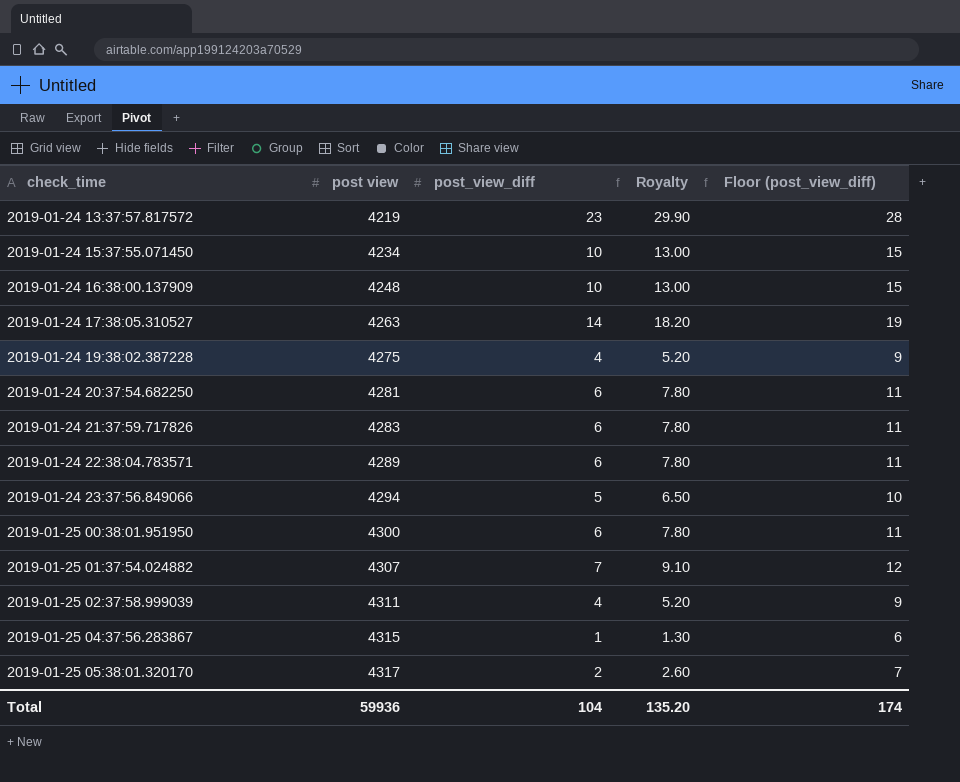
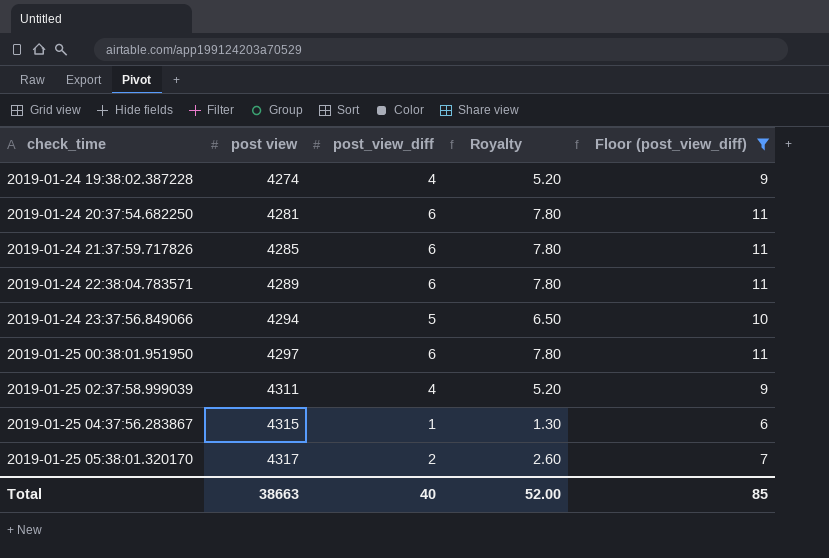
filter: none -> Floor (post_view_diff) <= 11
2019-01-24 19:38:02.387228 | post view: 4275 -> 4274
2019-01-24 21:37:59.717826 | post view: 4283 -> 4285
2019-01-25 00:38:01.951950 | post view: 4300 -> 4297
Total | post view: 59936 -> 38663
Total | post_view_diff: 104 -> 40
Total | Royalty: 135.20 -> 52.00
Total | Floor (post_view_diff): 174 -> 85

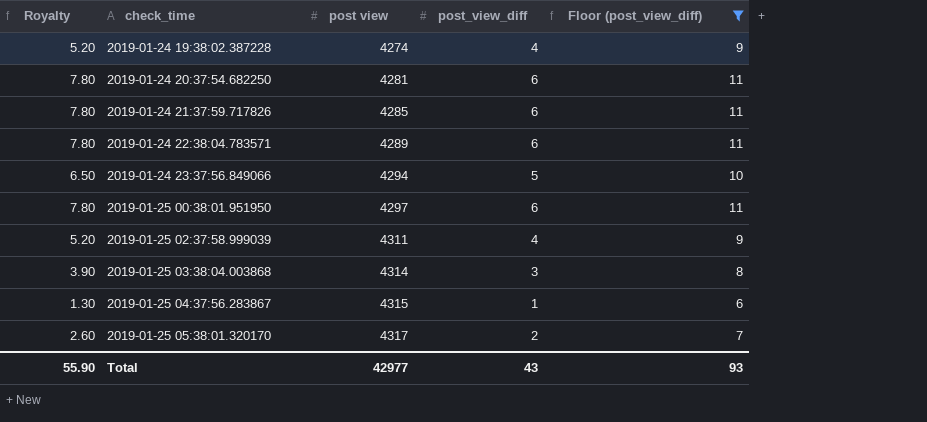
column Royalty | position: 4 -> 1
row 2019-01-25 03:38:04.003868: none -> 3.90 | 4314 | 3 | 8
Total | Royalty: 52.00 -> 55.90
Total | post view: 38663 -> 42977
Total | post_view_diff: 40 -> 43
Total | Floor (post_view_diff): 85 -> 93

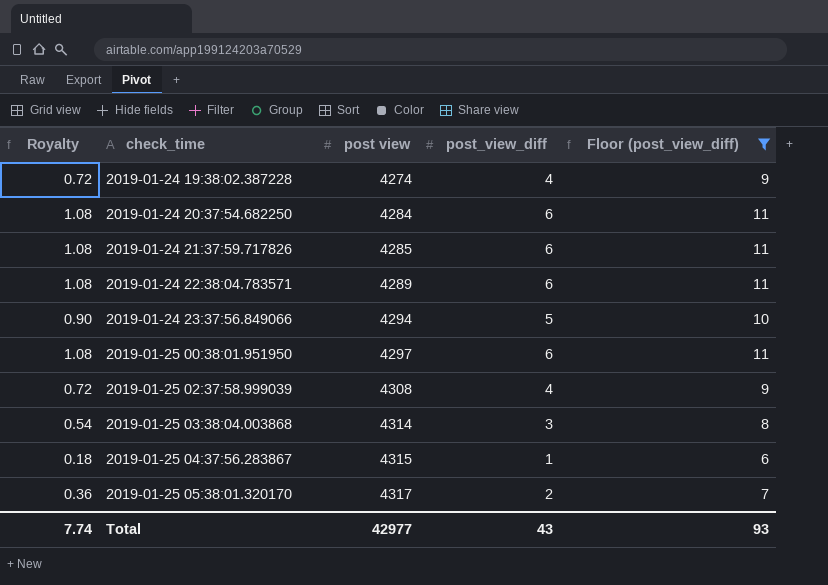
column Royalty | formula: [post_view_diff] * 1.3 -> [post_view_diff] * 0.18
2019-01-24 20:37:54.682250 | post view: 4281 -> 4284
2019-01-25 02:37:58.999039 | post view: 4311 -> 4308
Total | Royalty: 55.90 -> 7.74

